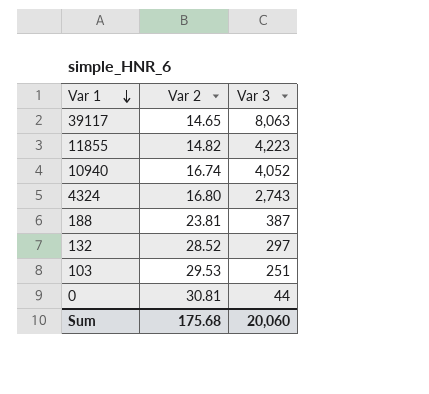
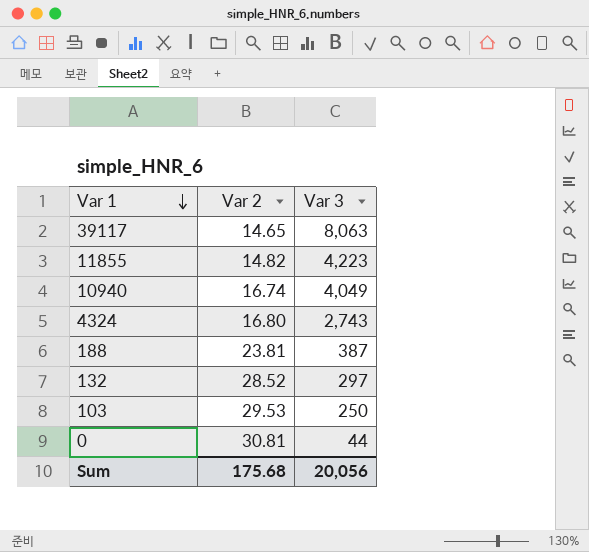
10940 | Var 3: 4,052 -> 4,049
103 | Var 3: 251 -> 250
Sum | Var 3: 20,060 -> 20,056

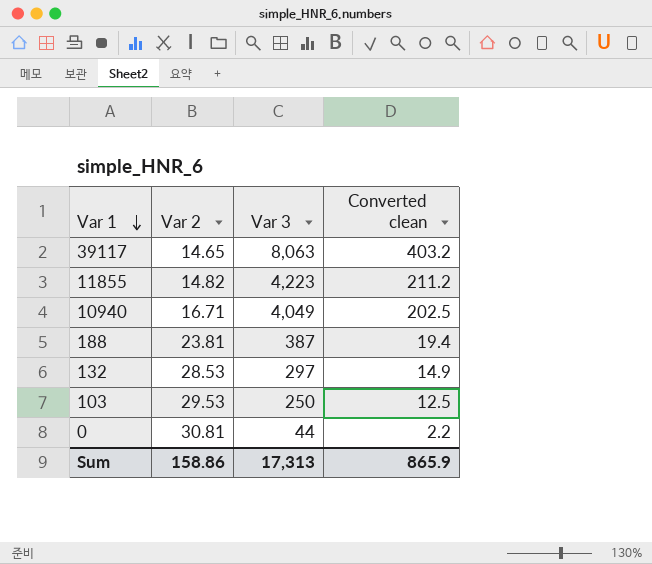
column Converted clean | formula: none -> [Var 3] * 0.05
row 4324: 16.80 | 2,743 -> none
10940 | Var 2: 16.74 -> 16.71
132 | Var 2: 28.52 -> 28.53
Sum | Var 2: 175.68 -> 158.86
Sum | Var 3: 20,056 -> 17,313

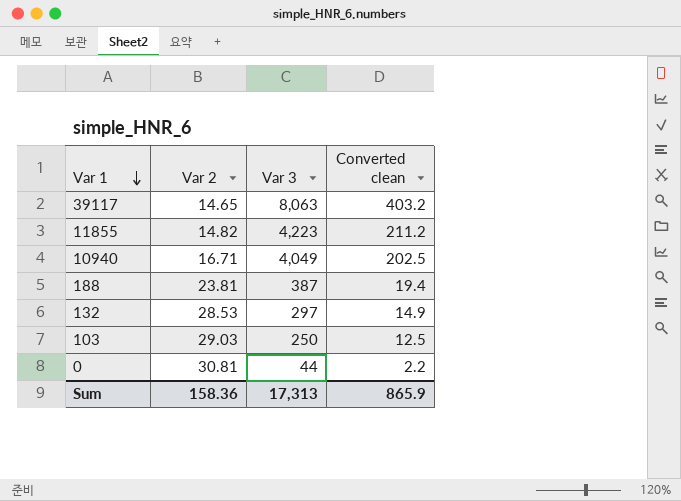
103 | Var 2: 29.53 -> 29.03
Sum | Var 2: 158.86 -> 158.36

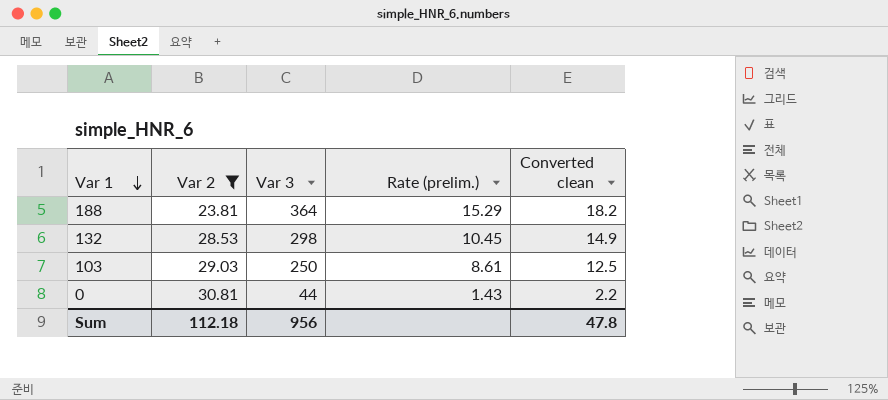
filter: none -> Var 2 >= 23.81
column Rate (prelim.) | formula: none -> [Var 3] / [Var 2]
188 | Var 3: 387 -> 364
188 | Converted clean: 19.4 -> 18.2
132 | Var 3: 297 -> 298
Sum | Var 2: 158.36 -> 112.18
Sum | Var 3: 17,313 -> 956
Sum | Converted clean: 865.9 -> 47.8

